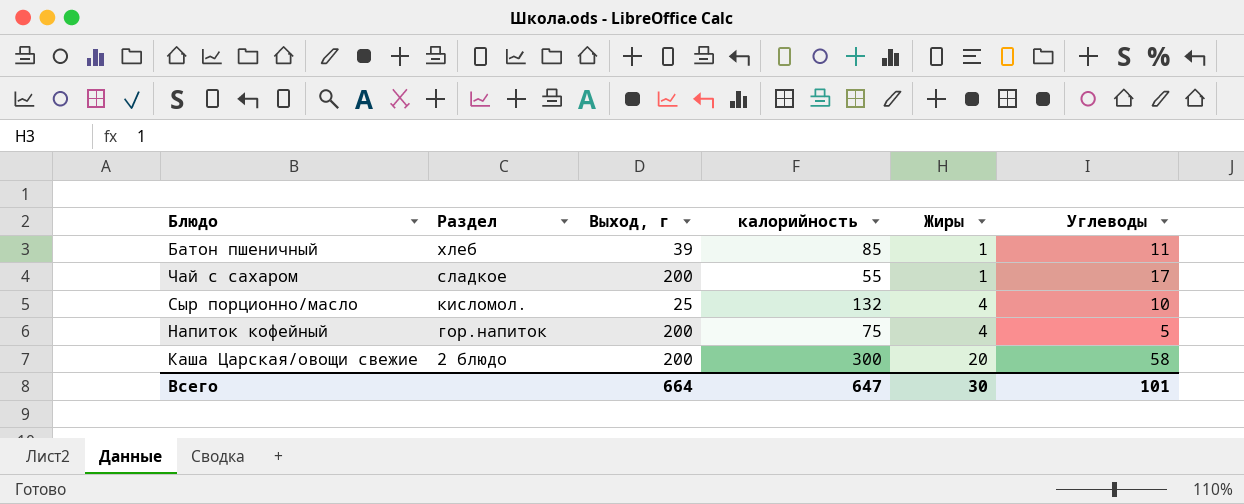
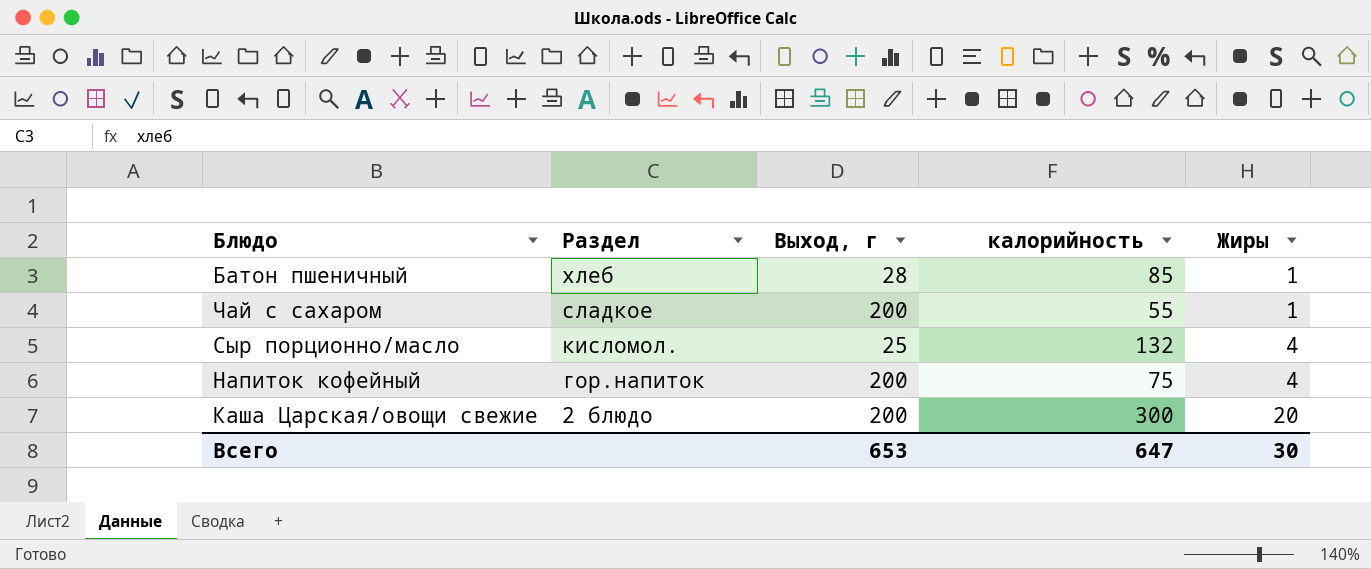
column Углеводы | position: 6 -> none
Батон пшеничный | Выход, г: 39 -> 28
Всего | Выход, г: 664 -> 653

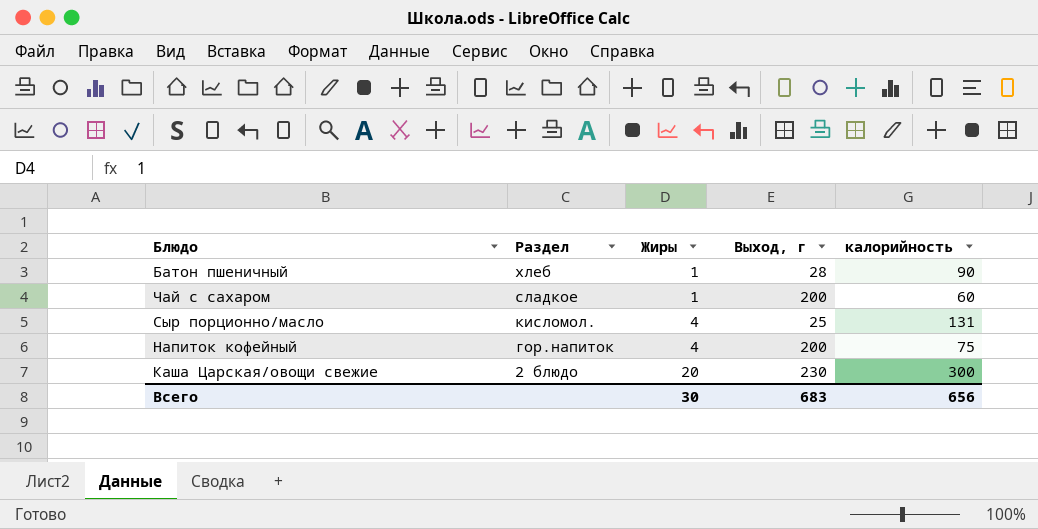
column Жиры | position: 5 -> 3
Батон пшеничный | калорийность: 85 -> 90
Чай с сахаром | калорийность: 55 -> 60
Сыр порционно/масло | калорийность: 132 -> 131
Каша Царская/овощи свежие | Выход, г: 200 -> 230
Всего | Выход, г: 653 -> 683
Всего | калорийность: 647 -> 656

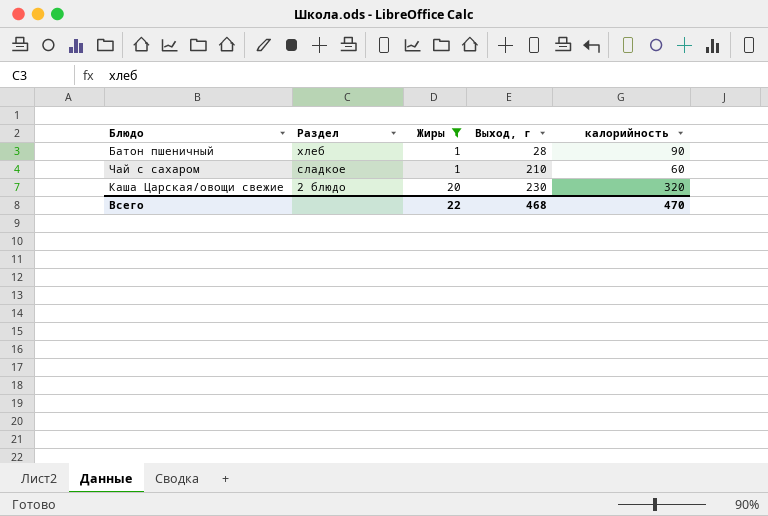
filter: none -> Жиры != 4
Чай с сахаром | Выход, г: 200 -> 210
Каша Царская/овощи свежие | калорийность: 300 -> 320
Всего | Жиры: 30 -> 22
Всего | Выход, г: 683 -> 468
Всего | калорийность: 656 -> 470

